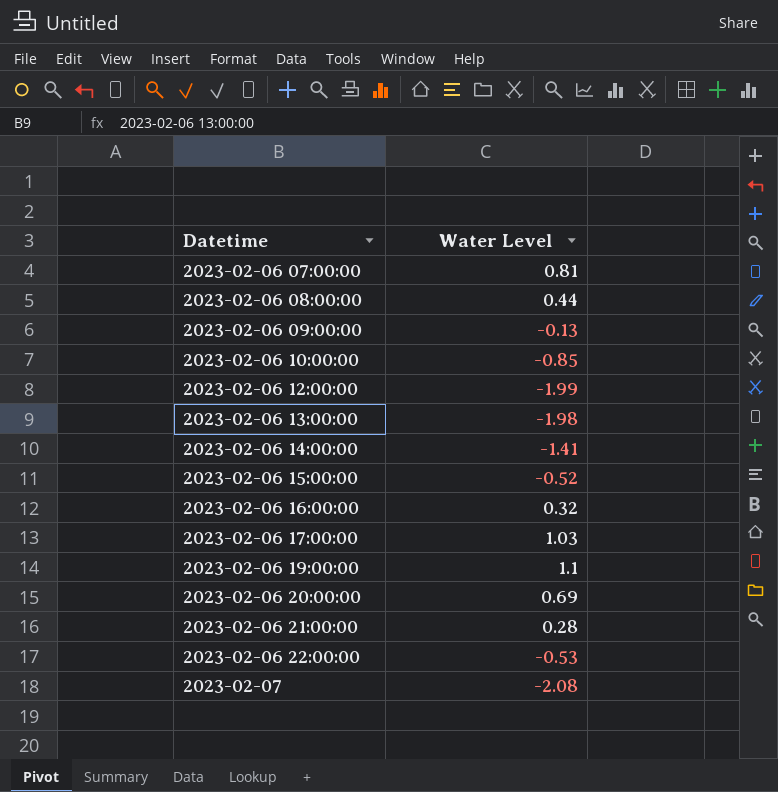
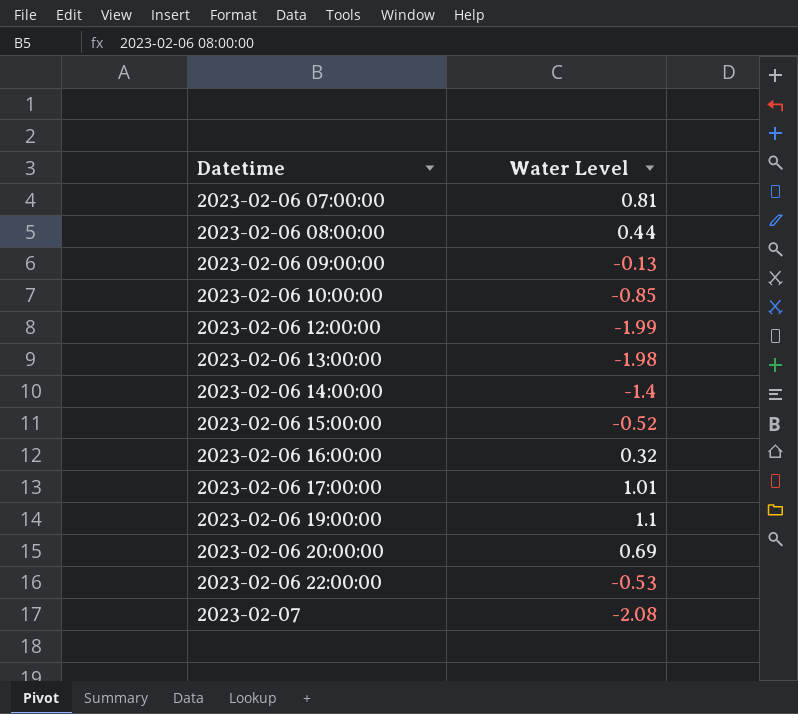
row 2023-02-06 21:00:00: 0.28 -> none
2023-02-06 14:00:00 | Water Level: -1.41 -> -1.4
2023-02-06 17:00:00 | Water Level: 1.03 -> 1.01

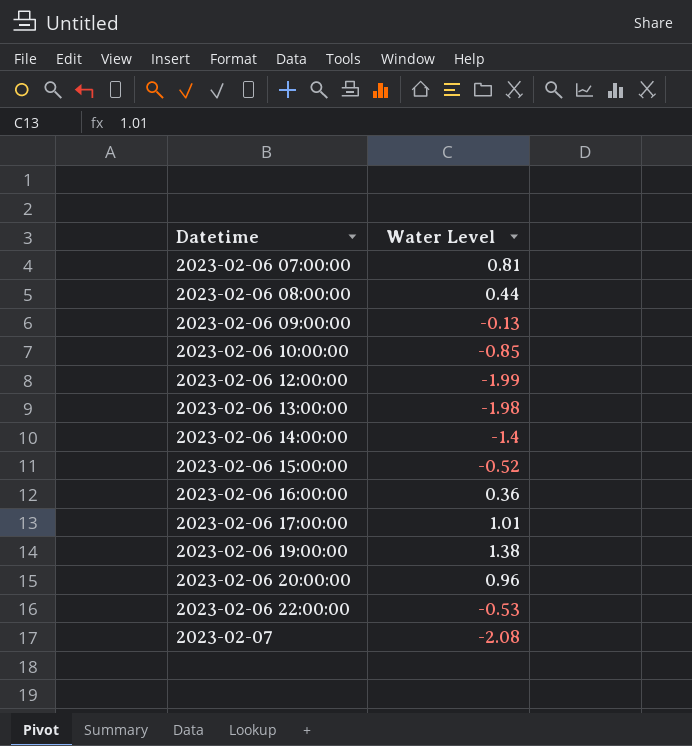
2023-02-06 16:00:00 | Water Level: 0.32 -> 0.36
2023-02-06 19:00:00 | Water Level: 1.1 -> 1.38
2023-02-06 20:00:00 | Water Level: 0.69 -> 0.96

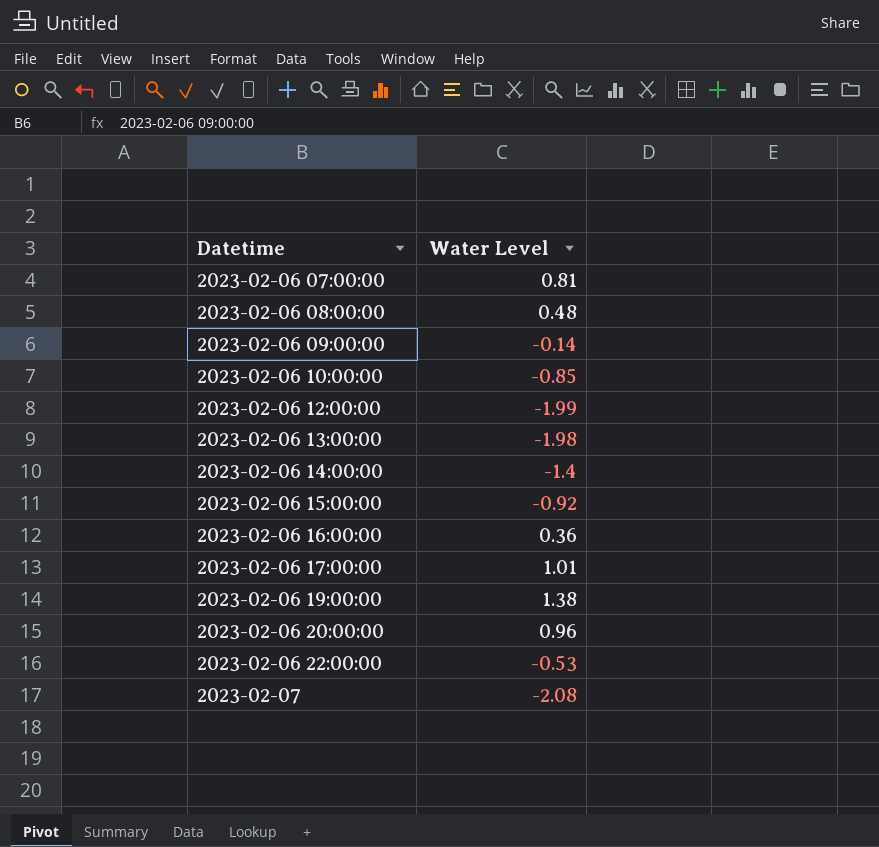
2023-02-06 08:00:00 | Water Level: 0.44 -> 0.48
2023-02-06 09:00:00 | Water Level: -0.13 -> -0.14
2023-02-06 15:00:00 | Water Level: -0.52 -> -0.92

